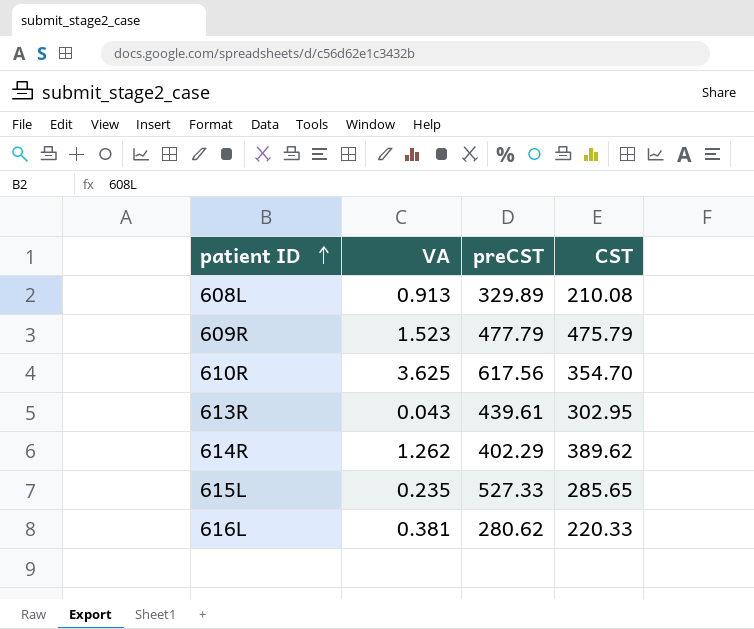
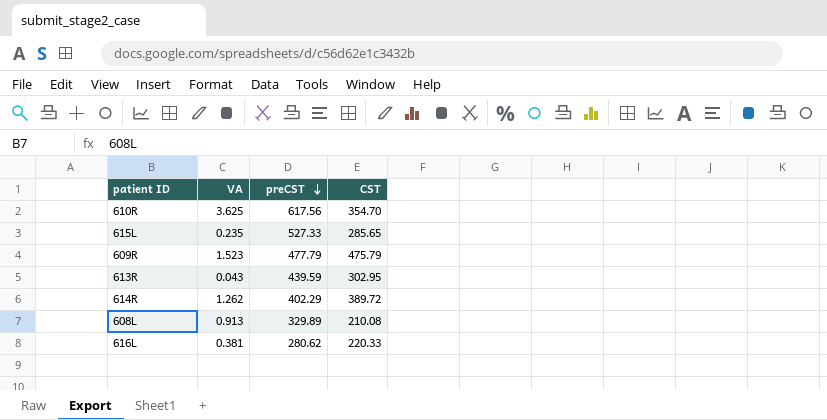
row order: patient ID ascending -> preCST descending
613R | preCST: 439.61 -> 439.59
614R | CST: 389.62 -> 389.72

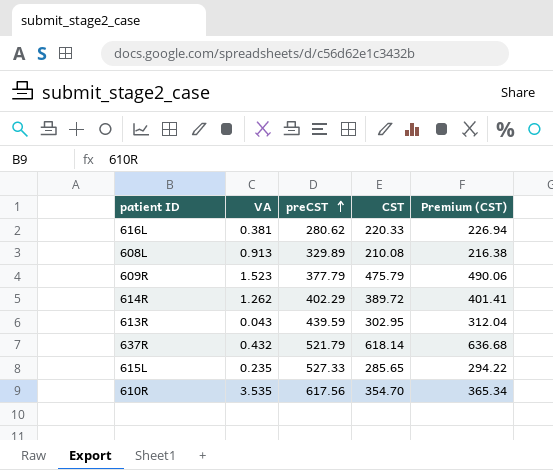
row order: preCST descending -> preCST ascending
column Premium (CST) | formula: none -> [CST] * 1.03
609R | preCST: 477.79 -> 377.79
row 637R: none -> 0.432 | 521.79 | 618.14 | 636.68
610R | VA: 3.625 -> 3.535

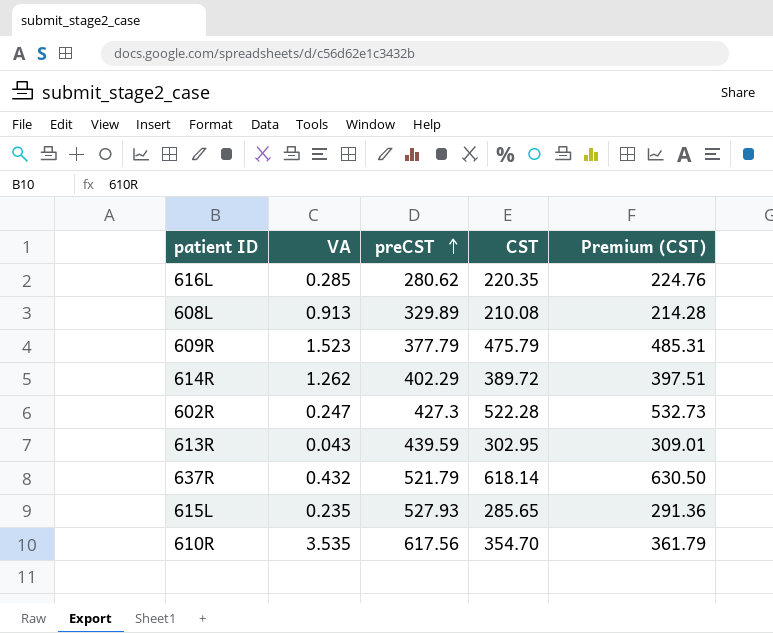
column Premium (CST) | formula: [CST] * 1.03 -> [CST] * 1.02
616L | VA: 0.381 -> 0.285
616L | CST: 220.33 -> 220.35
row 602R: none -> 0.247 | 427.3 | 522.28 | 532.73
615L | preCST: 527.33 -> 527.93

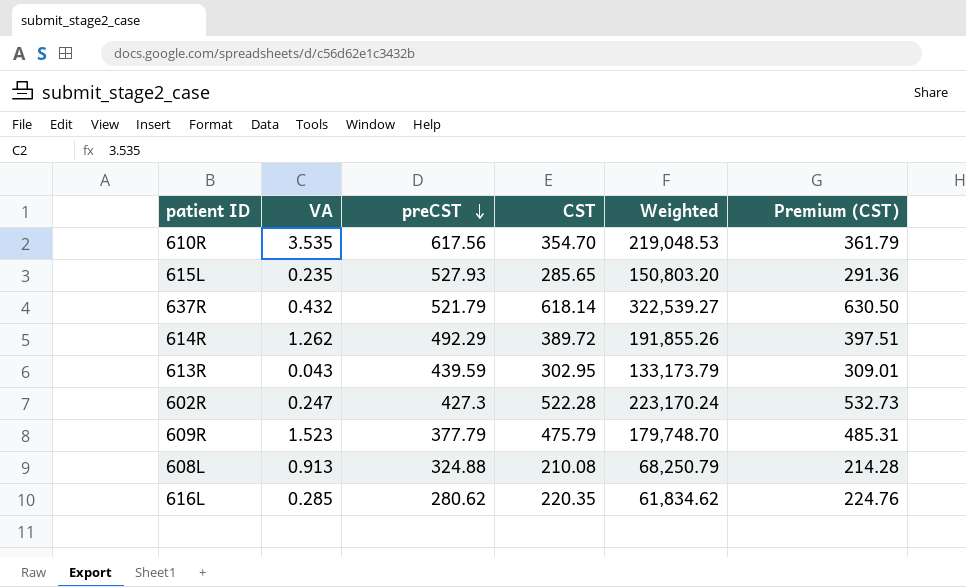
row order: preCST ascending -> preCST descending
column Weighted | formula: none -> [preCST] * [CST]
614R | preCST: 402.29 -> 492.29
608L | preCST: 329.89 -> 324.88

